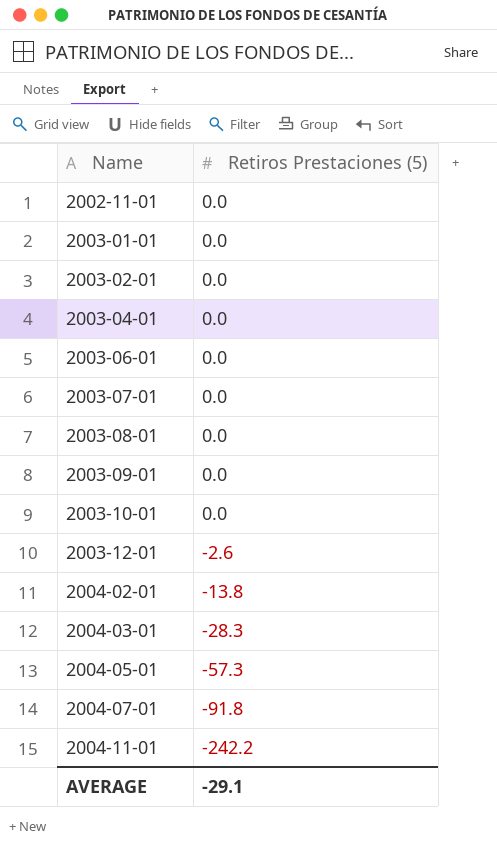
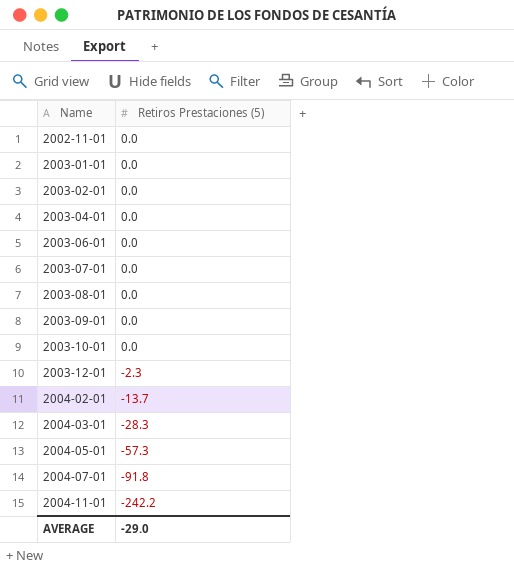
2003-12-01 | Retiros Prestaciones (5): -2.6 -> -2.3
2004-02-01 | Retiros Prestaciones (5): -13.8 -> -13.7
AVERAGE | Retiros Prestaciones (5): -29.1 -> -29.0

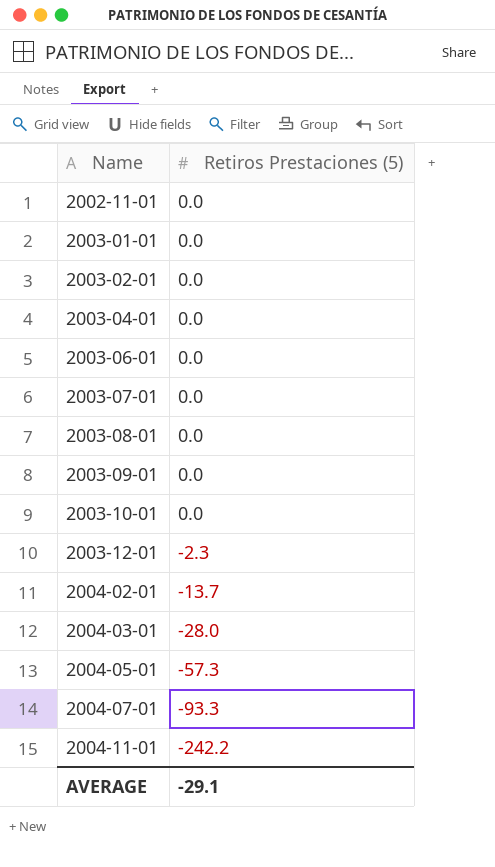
2004-03-01 | Retiros Prestaciones (5): -28.3 -> -28.0
2004-07-01 | Retiros Prestaciones (5): -91.8 -> -93.3
AVERAGE | Retiros Prestaciones (5): -29.0 -> -29.1

